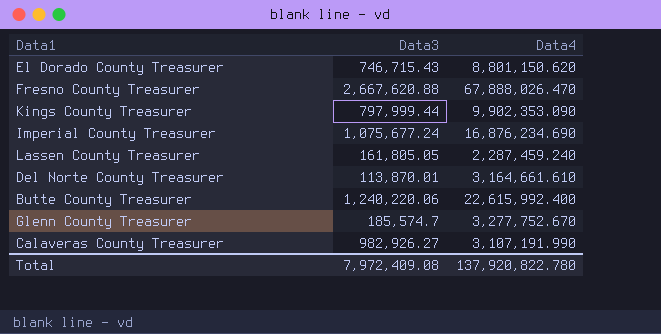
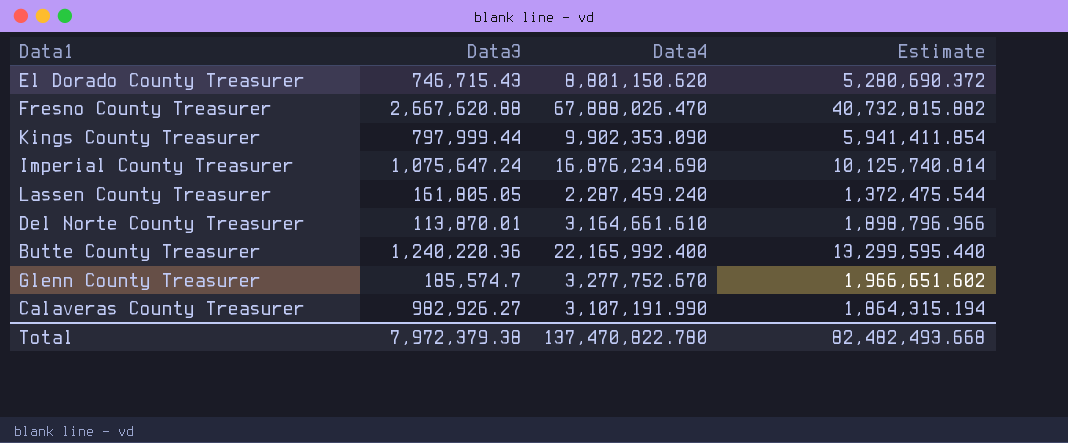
column Estimate | formula: none -> [Data4] * 0.6
Imperial County Treasurer | Data3: 1,075,677.24 -> 1,075,647.24
Butte County Treasurer | Data3: 1,240,220.06 -> 1,240,220.36
Butte County Treasurer | Data4: 22,615,992.400 -> 22,165,992.400
Total | Data3: 7,972,409.08 -> 7,972,379.38
Total | Data4: 137,920,822.780 -> 137,470,822.780

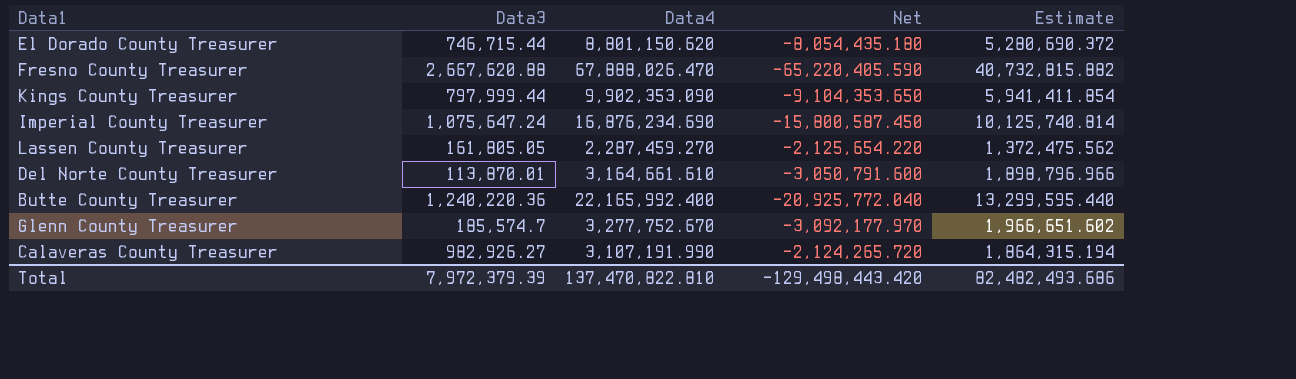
column Net | formula: none -> [Data3] - [Data4]
El Dorado County Treasurer | Data3: 746,715.43 -> 746,715.44
Lassen County Treasurer | Data4: 2,287,459.240 -> 2,287,459.270
Lassen County Treasurer | Estimate: 1,372,475.544 -> 1,372,475.562
Total | Data3: 7,972,379.38 -> 7,972,379.39
Total | Data4: 137,470,822.780 -> 137,470,822.810
Total | Estimate: 82,482,493.668 -> 82,482,493.686

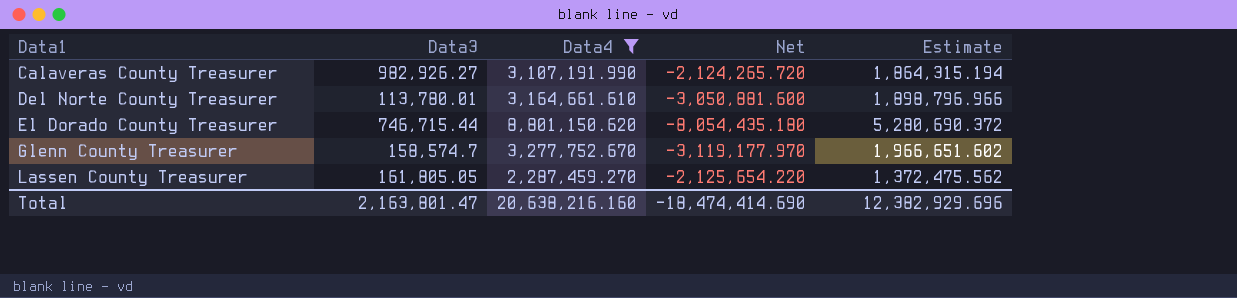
filter: none -> Data4 <= 8,801,150.620
row order: none -> Data1 ascending
Del Norte County Treasurer | Data3: 113,870.01 -> 113,780.01
Del Norte County Treasurer | Net: -3,050,791.600 -> -3,050,881.600
Glenn County Treasurer | Data3: 185,574.7 -> 158,574.7
Glenn County Treasurer | Net: -3,092,177.970 -> -3,119,177.970
Total | Data3: 7,972,379.39 -> 2,163,801.47
Total | Data4: 137,470,822.810 -> 20,638,216.160
Total | Net: -129,498,443.420 -> -18,474,414.690
Total | Estimate: 82,482,493.686 -> 12,382,929.696

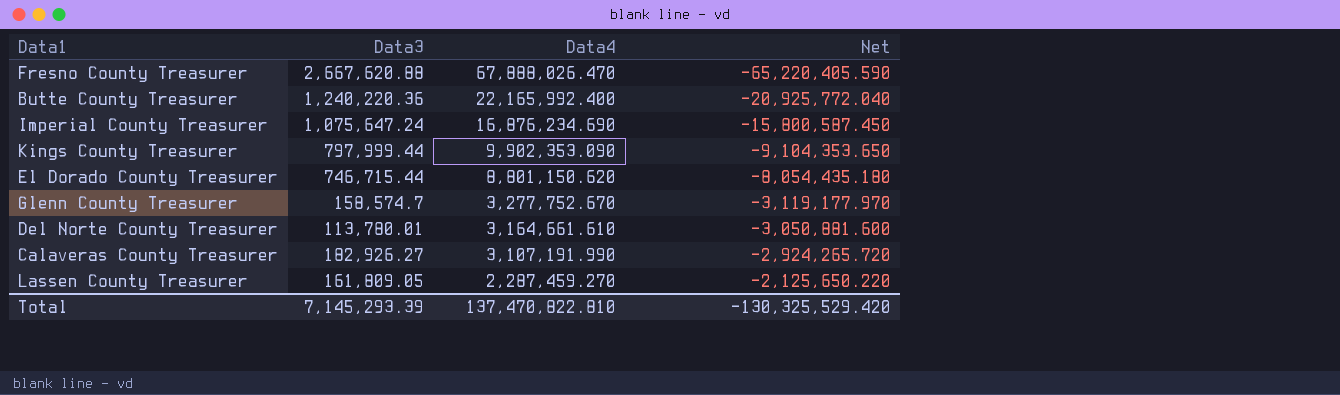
filter: Data4 <= 8,801,150.620 -> none
row order: Data1 ascending -> Data4 descending
column Estimate | formula: [Data4] * 0.6 -> none
Calaveras County Treasurer | Data3: 982,926.27 -> 182,926.27
Calaveras County Treasurer | Net: -2,124,265.720 -> -2,924,265.720
Lassen County Treasurer | Data3: 161,805.05 -> 161,809.05
Lassen County Treasurer | Net: -2,125,654.220 -> -2,125,650.220
Total | Data3: 2,163,801.47 -> 7,145,293.39
Total | Data4: 20,638,216.160 -> 137,470,822.810
Total | Net: -18,474,414.690 -> -130,325,529.420

